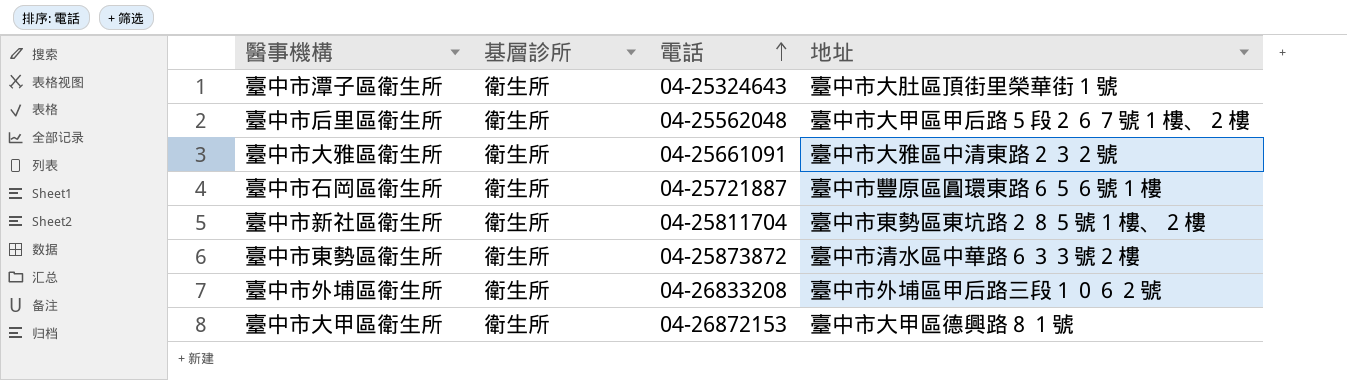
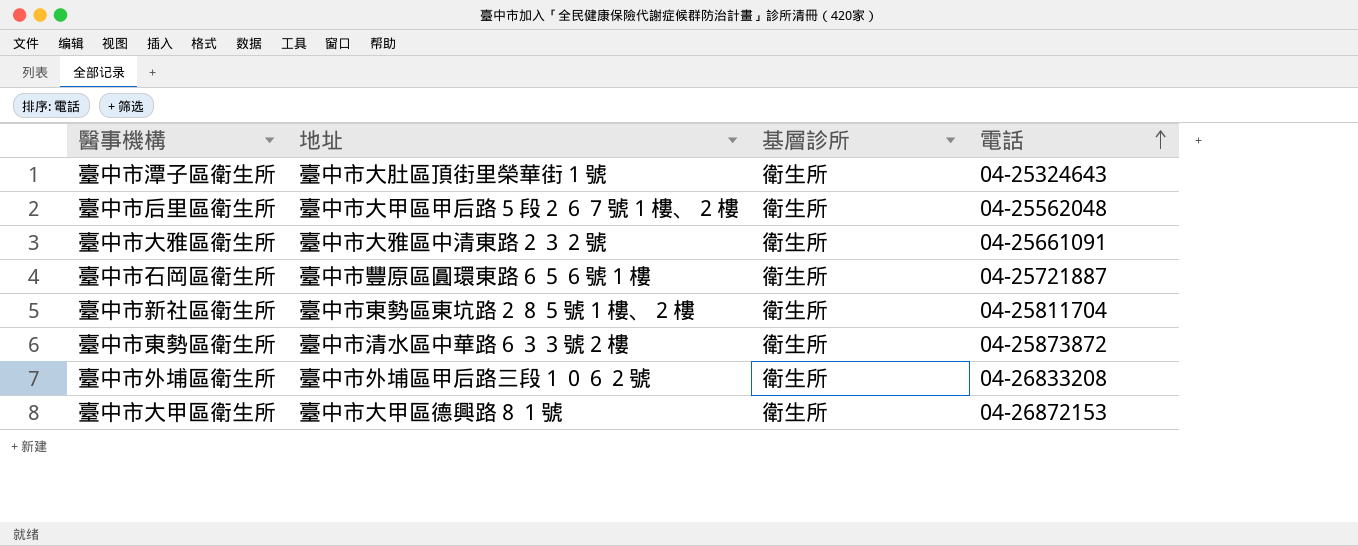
column 地址 | position: 4 -> 2

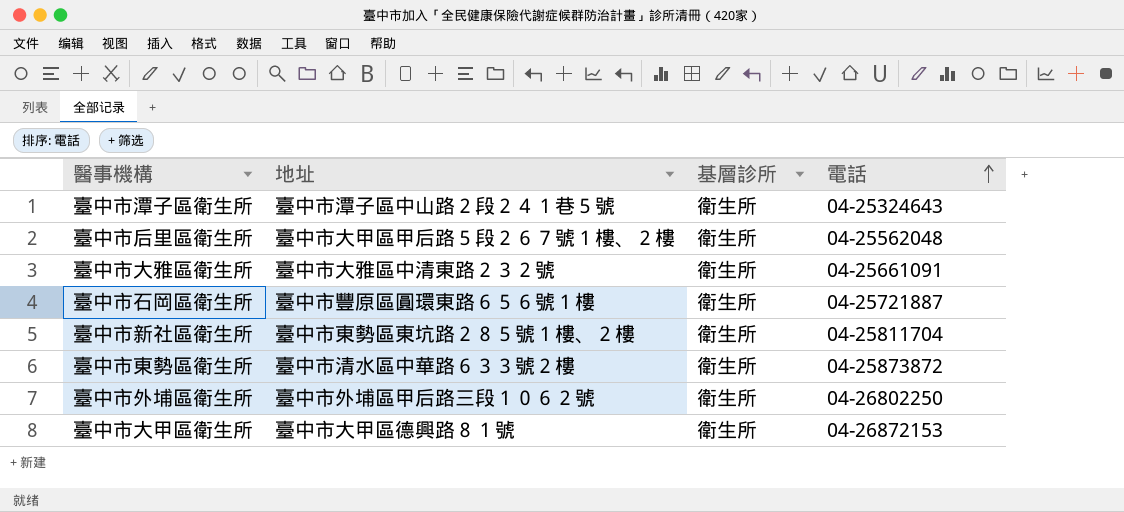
臺中市潭子區衛生所 | 地址: 臺中市大肚區頂街里榮華街１號 -> 臺中市潭子區中山路２段２４１巷５號
臺中市外埔區衛生所 | 電話: 04-26833208 -> 04-26802250

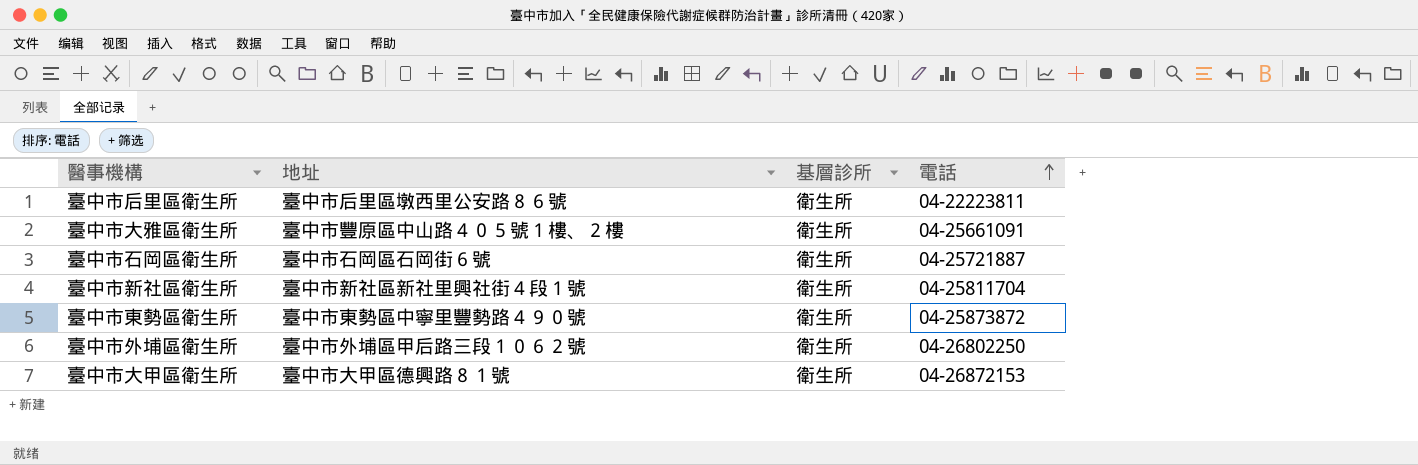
row 臺中市潭子區衛生所: 臺中市潭子區中山路２段２４１巷５號 | 衛生所 | 04-25324643 -> none
臺中市后里區衛生所 | 地址: 臺中市大甲區甲后路５段２６７號１樓、２樓 -> 臺中市后里區墩西里公安路８６號
臺中市后里區衛生所 | 電話: 04-25562048 -> 04-22223811
臺中市大雅區衛生所 | 地址: 臺中市大雅區中清東路２３２號 -> 臺中市豐原區中山路４０５號１樓、２樓
臺中市石岡區衛生所 | 地址: 臺中市豐原區圓環東路６５６號１樓 -> 臺中市石岡區石岡街６號
臺中市新社區衛生所 | 地址: 臺中市東勢區東坑路２８５號１樓、２樓 -> 臺中市新社區新社里興社街４段１號
臺中市東勢區衛生所 | 地址: 臺中市清水區中華路６３３號２樓 -> 臺中市東勢區中寧里豐勢路４９０號

